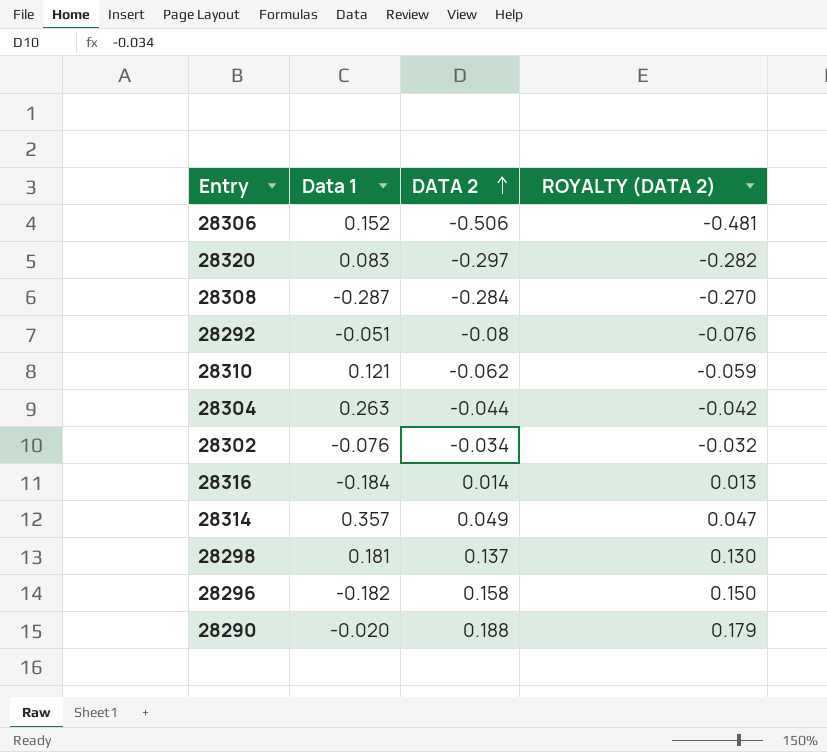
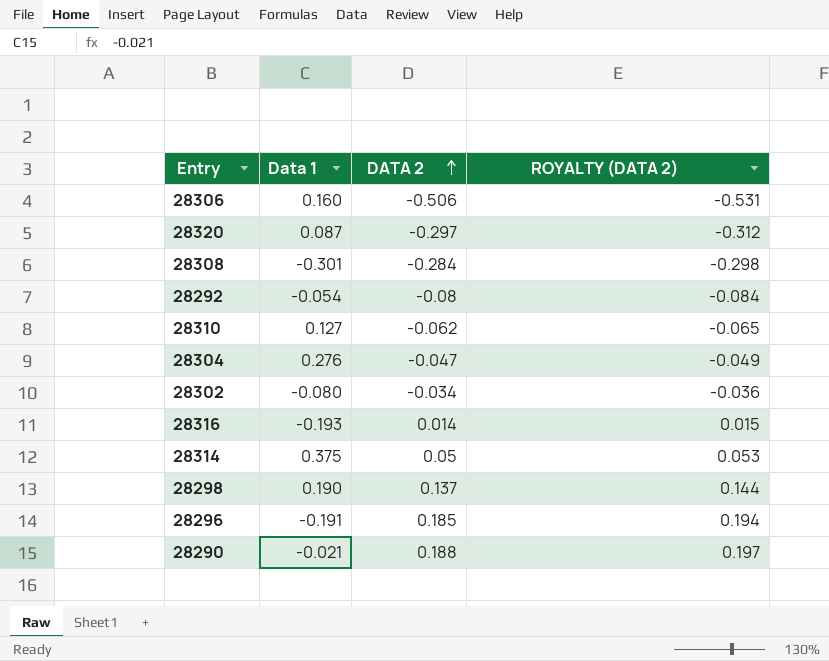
column ROYALTY (DATA 2) | formula: [DATA 2] * 0.95 -> [DATA 2] * 1.05
28306 | Data 1: 0.152 -> 0.160
28320 | Data 1: 0.083 -> 0.087
28308 | Data 1: -0.287 -> -0.301
28292 | Data 1: -0.051 -> -0.054
28310 | Data 1: 0.121 -> 0.127
28304 | Data 1: 0.263 -> 0.276
28304 | DATA 2: -0.044 -> -0.047
28302 | Data 1: -0.076 -> -0.080
28316 | Data 1: -0.184 -> -0.193
28314 | Data 1: 0.357 -> 0.375
28314 | DATA 2: 0.049 -> 0.05
28298 | Data 1: 0.181 -> 0.190
28296 | Data 1: -0.182 -> -0.191
28296 | DATA 2: 0.158 -> 0.185
28290 | Data 1: -0.020 -> -0.021

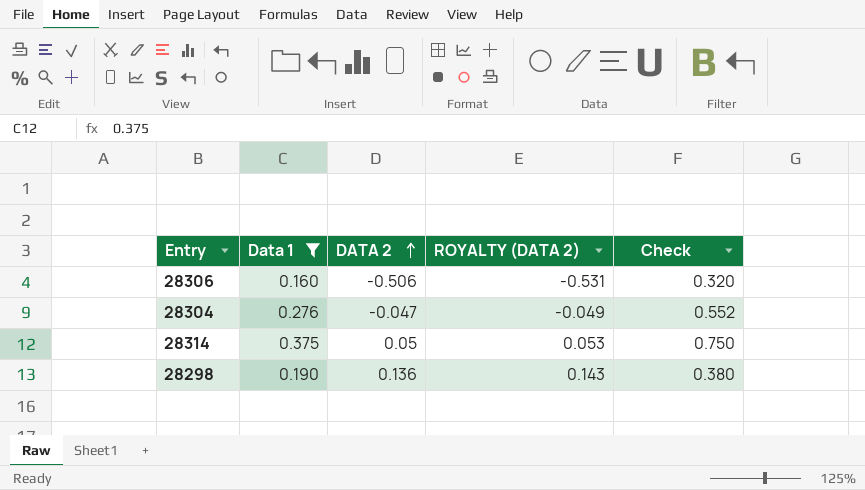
filter: none -> Data 1 >= 0.160
column Check | formula: none -> [Data 1] * 2
28298 | DATA 2: 0.137 -> 0.136
28298 | ROYALTY (DATA 2): 0.144 -> 0.143

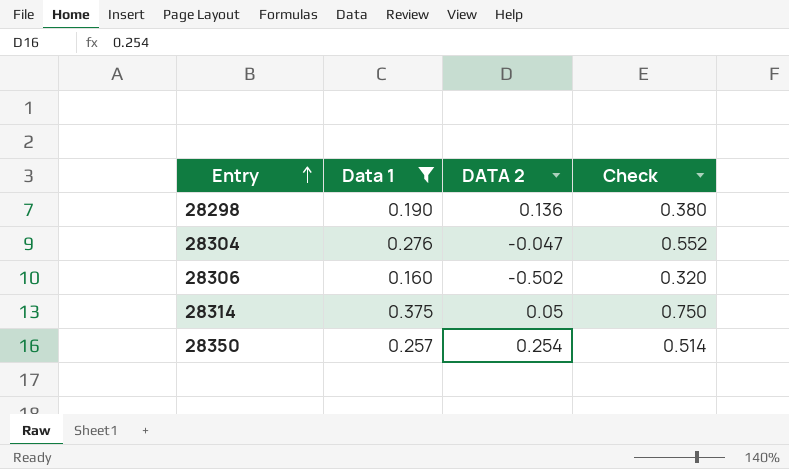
row order: DATA 2 ascending -> Entry ascending
column ROYALTY (DATA 2) | formula: [DATA 2] * 1.05 -> none
28306 | DATA 2: -0.506 -> -0.502
row 28350: none -> 0.257 | 0.254 | 0.514

